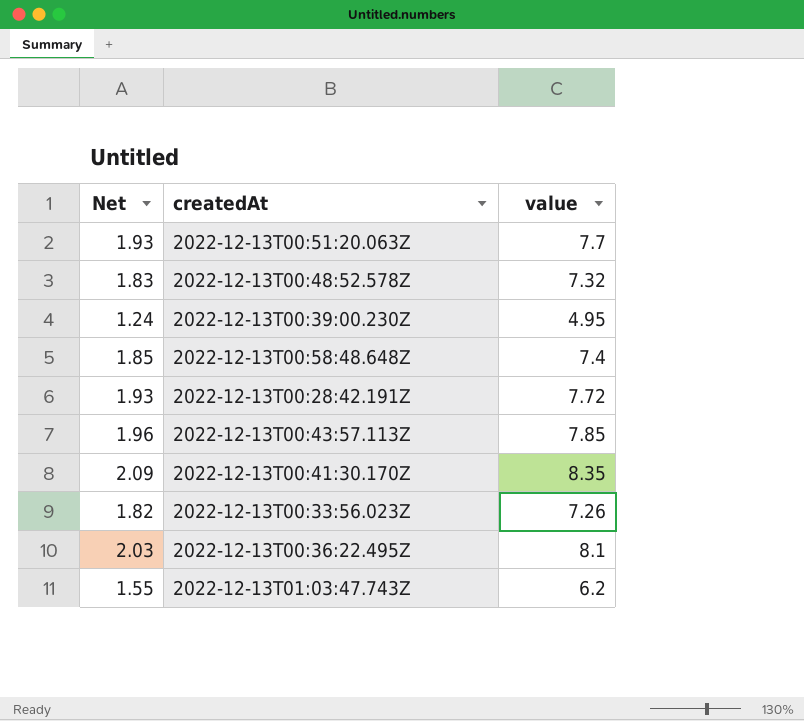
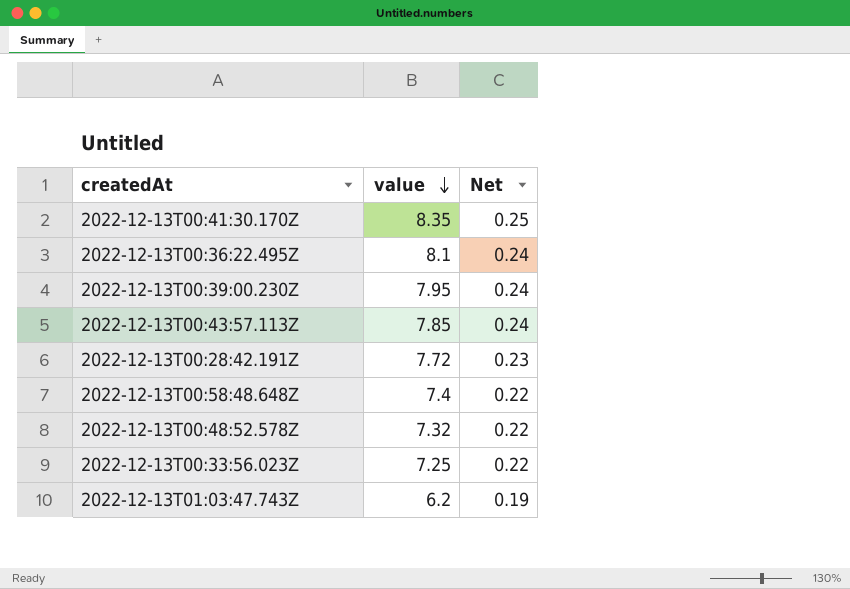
row order: none -> value descending
column Net | formula: [value] * 0.25 -> [value] * 0.03
column Net | position: 1 -> 3
row 2022-12-13T00:51:20.063Z: 1.93 | 7.7 -> none
2022-12-13T00:39:00.230Z | value: 4.95 -> 7.95
2022-12-13T00:33:56.023Z | value: 7.26 -> 7.25

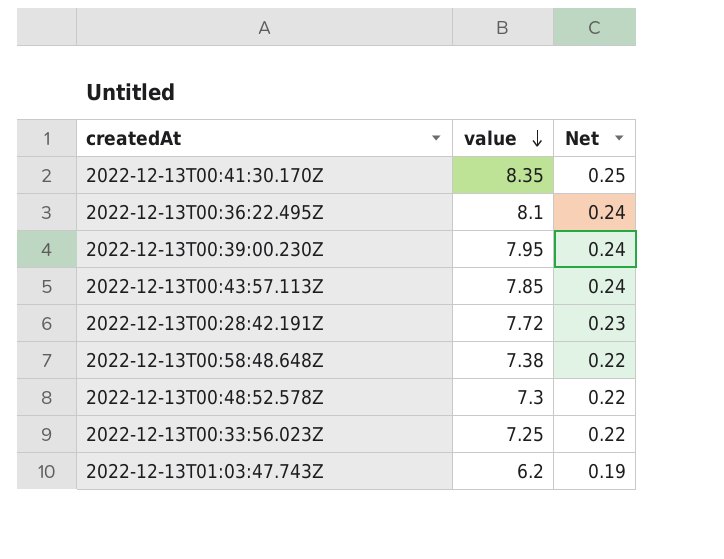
2022-12-13T00:58:48.648Z | value: 7.4 -> 7.38
2022-12-13T00:48:52.578Z | value: 7.32 -> 7.3

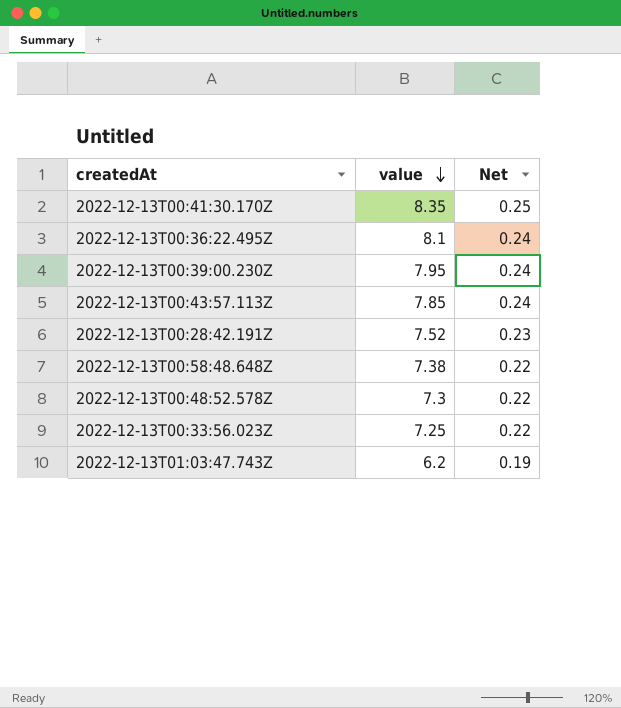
2022-12-13T00:28:42.191Z | value: 7.72 -> 7.52

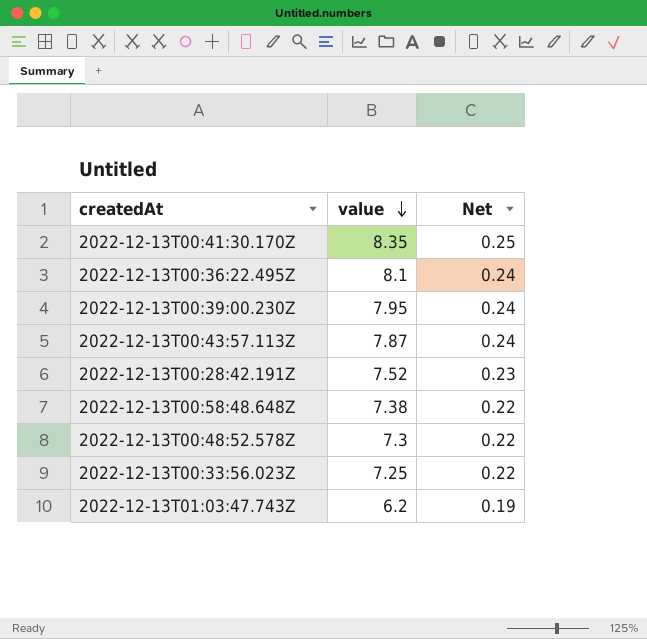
2022-12-13T00:43:57.113Z | value: 7.85 -> 7.87

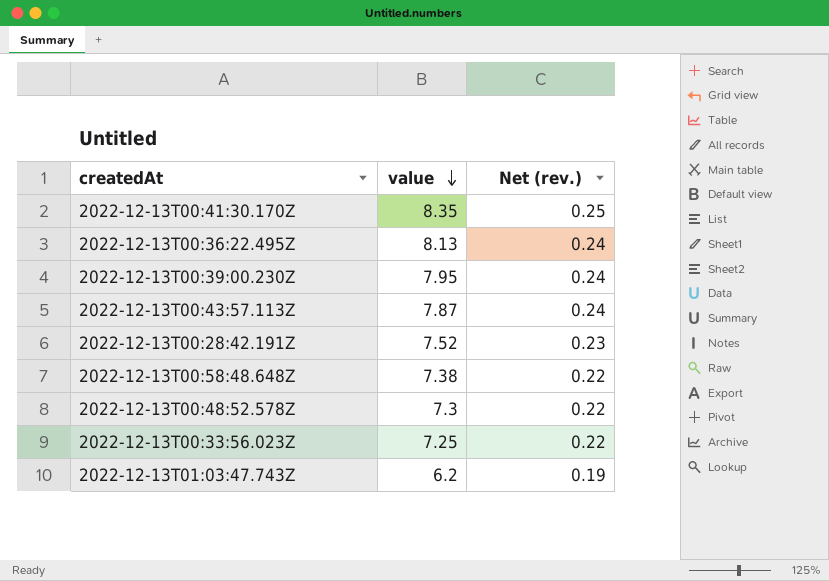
column name: Net -> Net (rev.)
2022-12-13T00:36:22.495Z | value: 8.1 -> 8.13

